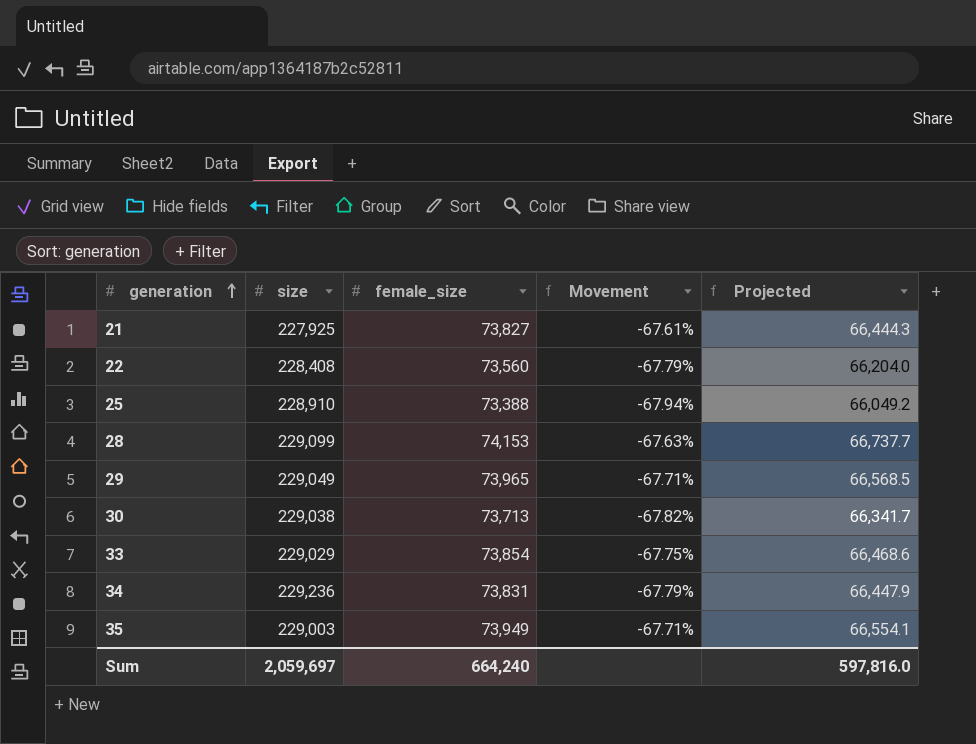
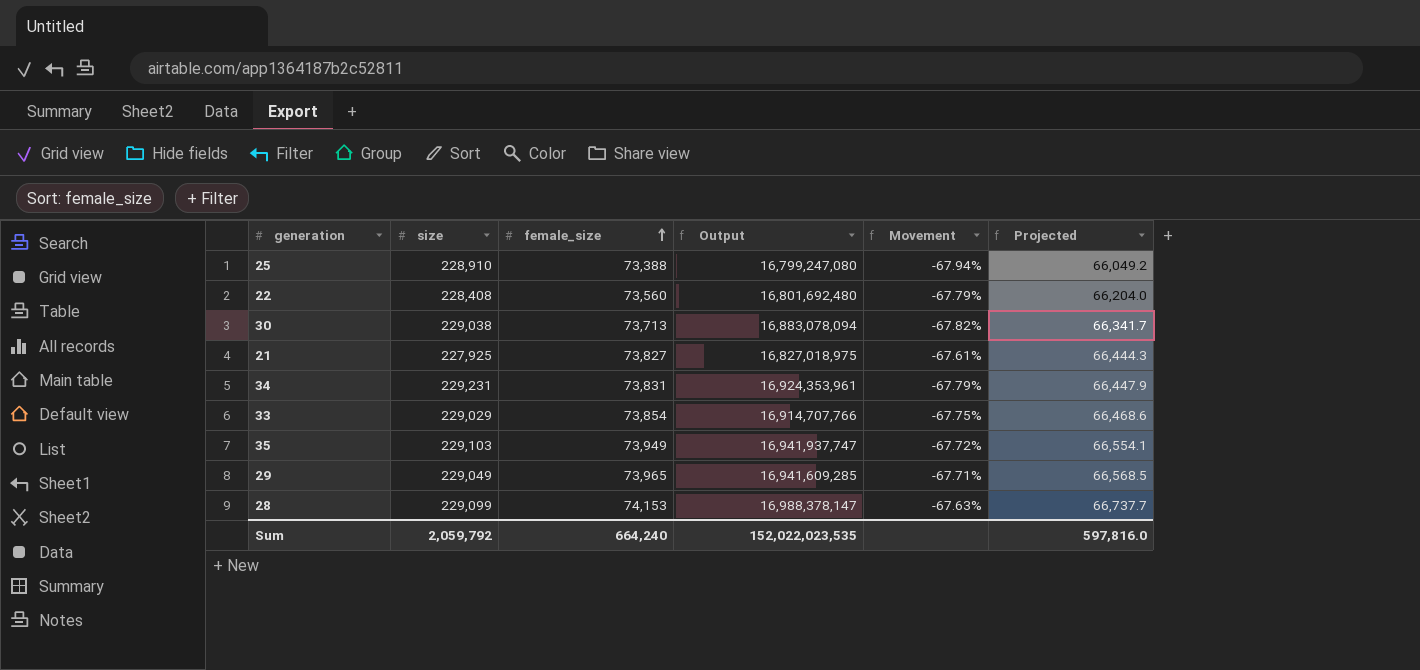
row order: generation ascending -> female_size ascending
column Output | formula: none -> [size] * [female_size]
34 | size: 229,236 -> 229,231
35 | size: 229,003 -> 229,103
35 | Movement: -67.71% -> -67.72%
Sum | size: 2,059,697 -> 2,059,792

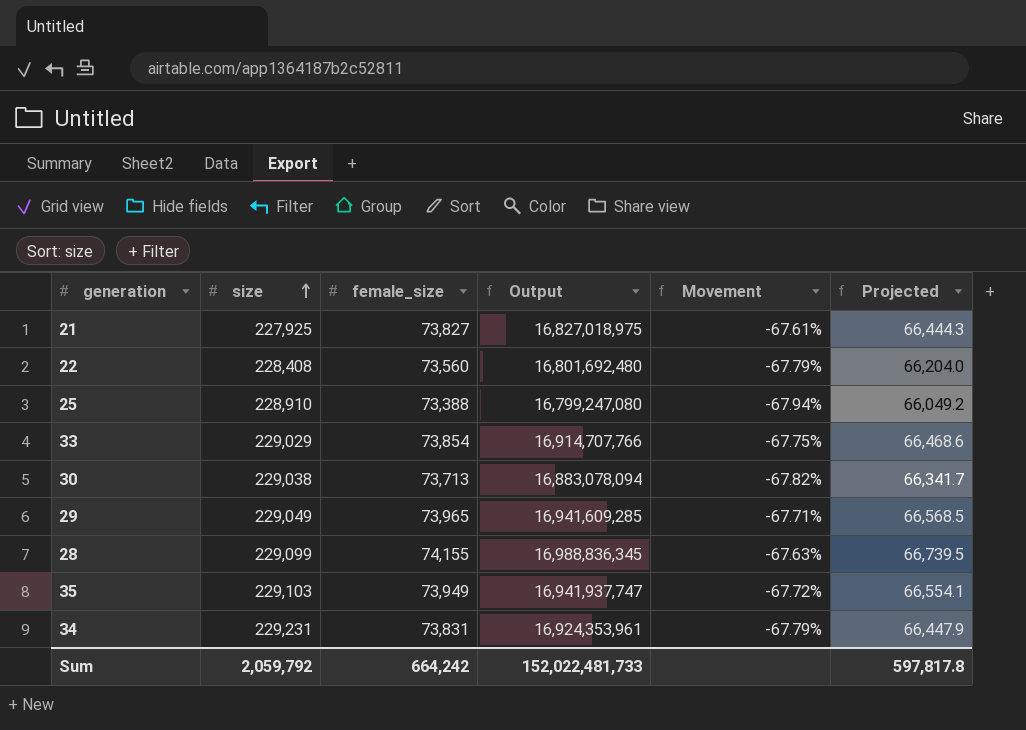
row order: female_size ascending -> size ascending
28 | female_size: 74,153 -> 74,155
28 | Output: 16,988,378,147 -> 16,988,836,345
28 | Projected: 66,737.7 -> 66,739.5
Sum | female_size: 664,240 -> 664,242
Sum | Output: 152,022,023,535 -> 152,022,481,733
Sum | Projected: 597,816.0 -> 597,817.8

